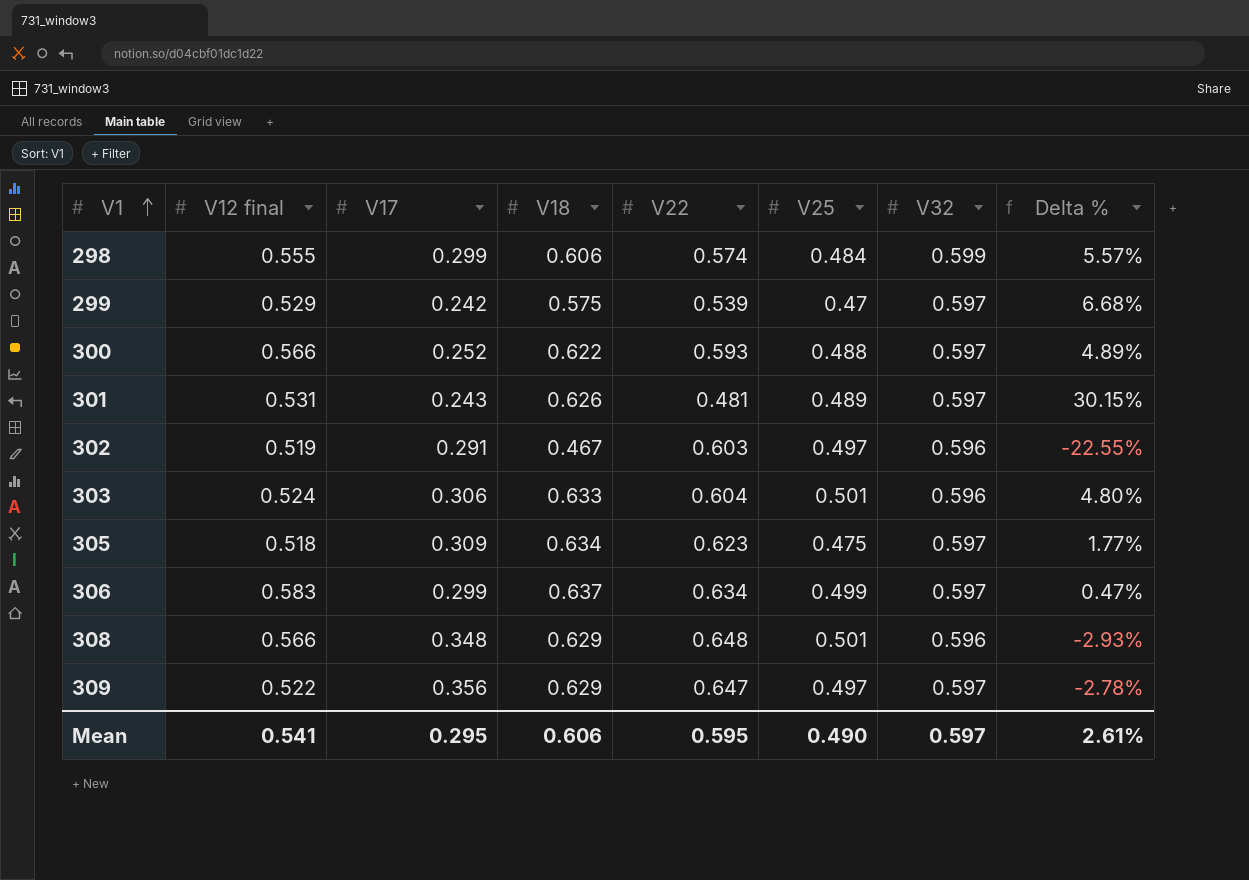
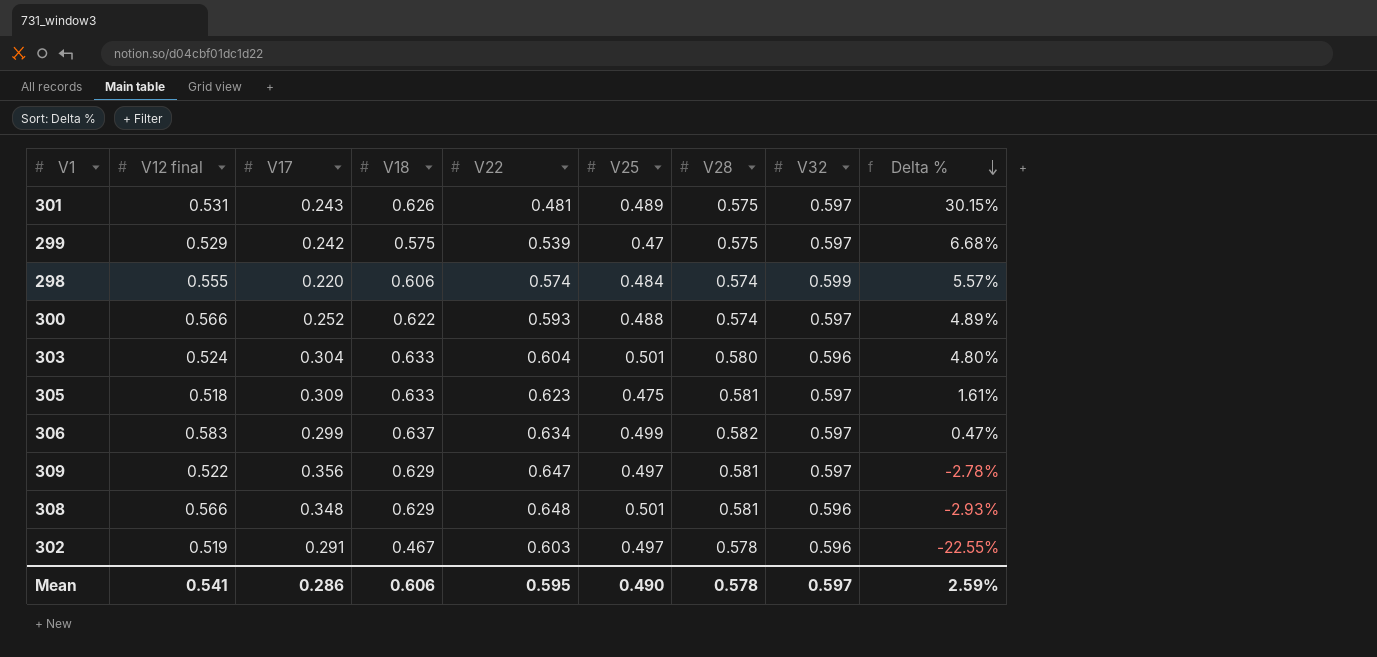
row order: V1 ascending -> Delta % descending
column V28 | position: none -> 7
298 | V17: 0.299 -> 0.220
303 | V17: 0.306 -> 0.304
305 | V18: 0.634 -> 0.633
305 | Delta %: 1.77% -> 1.61%
Mean | V17: 0.295 -> 0.286
Mean | Delta %: 2.61% -> 2.59%

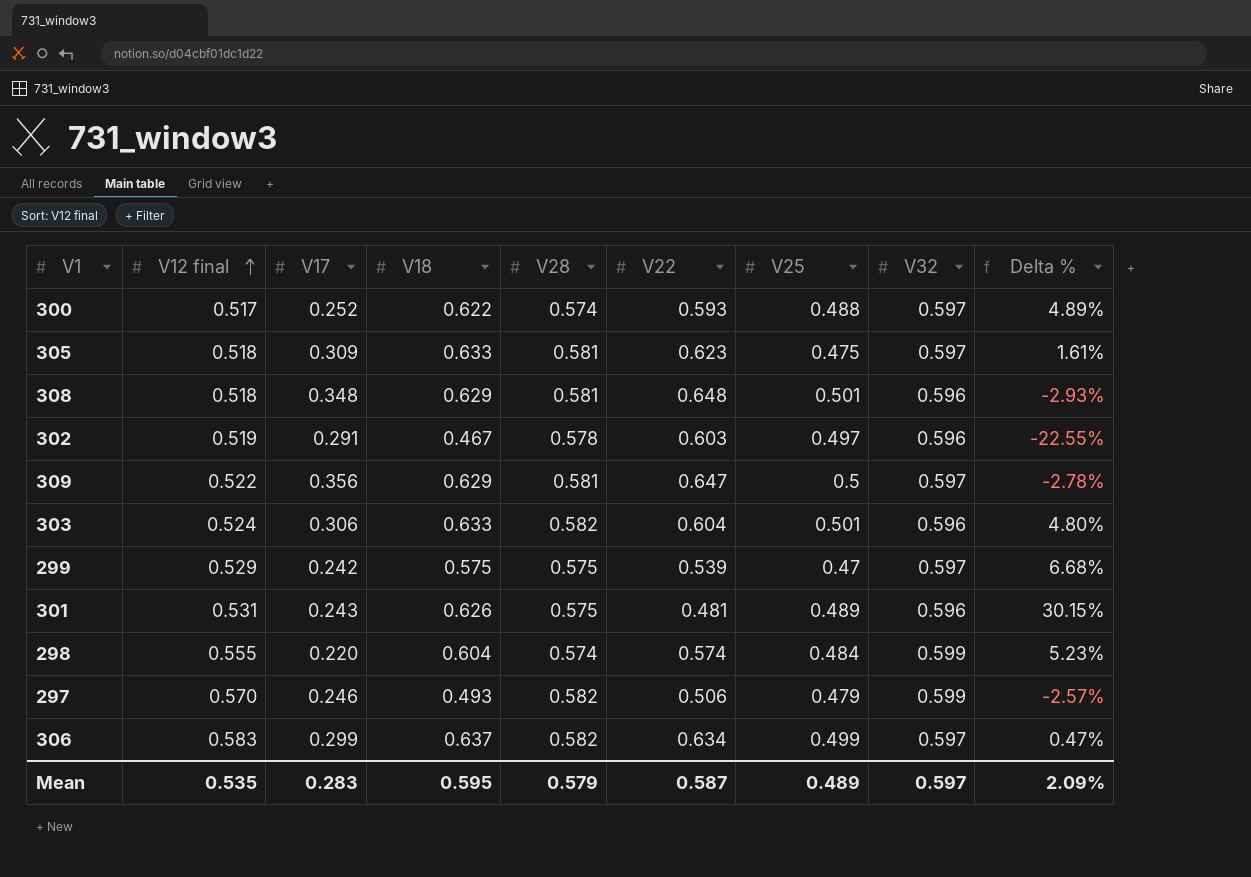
row order: Delta % descending -> V12 final ascending
column V28 | position: 7 -> 5
300 | V12 final: 0.566 -> 0.517
308 | V12 final: 0.566 -> 0.518
309 | V25: 0.497 -> 0.5
303 | V17: 0.304 -> 0.306
303 | V28: 0.580 -> 0.582
301 | V32: 0.597 -> 0.596
298 | V18: 0.606 -> 0.604
298 | Delta %: 5.57% -> 5.23%
row 297: none -> 0.570 | 0.246 | 0.493 | 0.582 | 0.506 | 0.479 | 0.599 | -2.57%
Mean | V12 final: 0.541 -> 0.535
Mean | V17: 0.286 -> 0.283
Mean | V18: 0.606 -> 0.595
Mean | V28: 0.578 -> 0.579
Mean | V22: 0.595 -> 0.587
Mean | V25: 0.490 -> 0.489
Mean | Delta %: 2.59% -> 2.09%

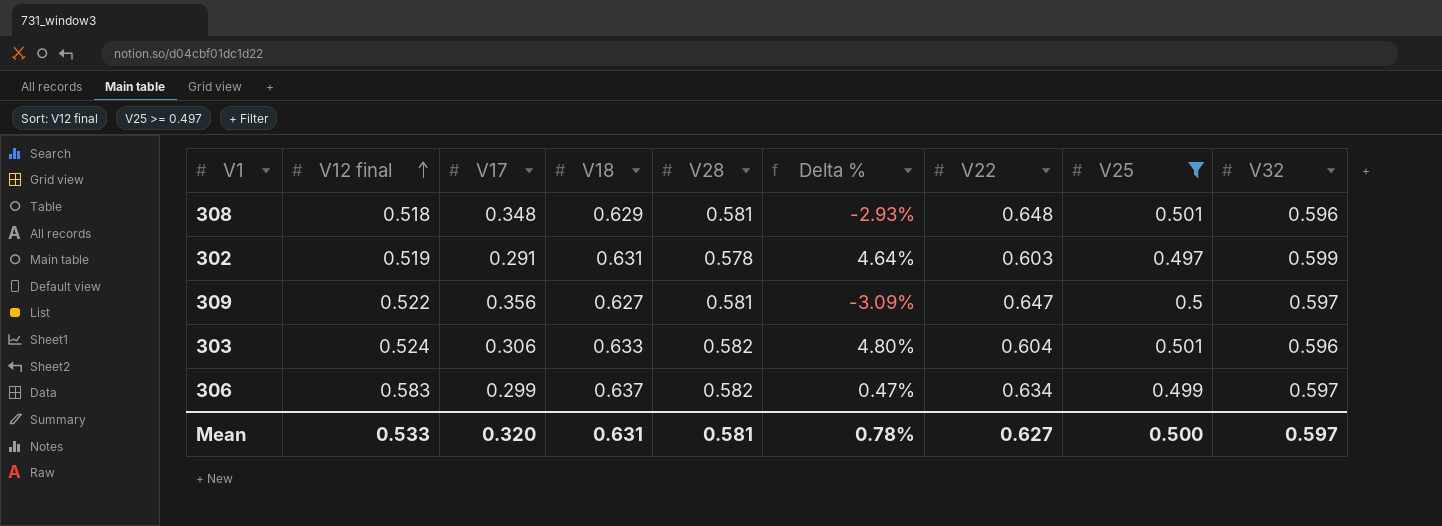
filter: none -> V25 >= 0.497
column Delta % | position: 9 -> 6
302 | V18: 0.467 -> 0.631
302 | Delta %: -22.55% -> 4.64%
302 | V32: 0.596 -> 0.599
309 | V18: 0.629 -> 0.627
309 | Delta %: -2.78% -> -3.09%
Mean | V12 final: 0.535 -> 0.533
Mean | V17: 0.283 -> 0.320
Mean | V18: 0.595 -> 0.631
Mean | V28: 0.579 -> 0.581
Mean | Delta %: 2.09% -> 0.78%
Mean | V22: 0.587 -> 0.627
Mean | V25: 0.489 -> 0.500

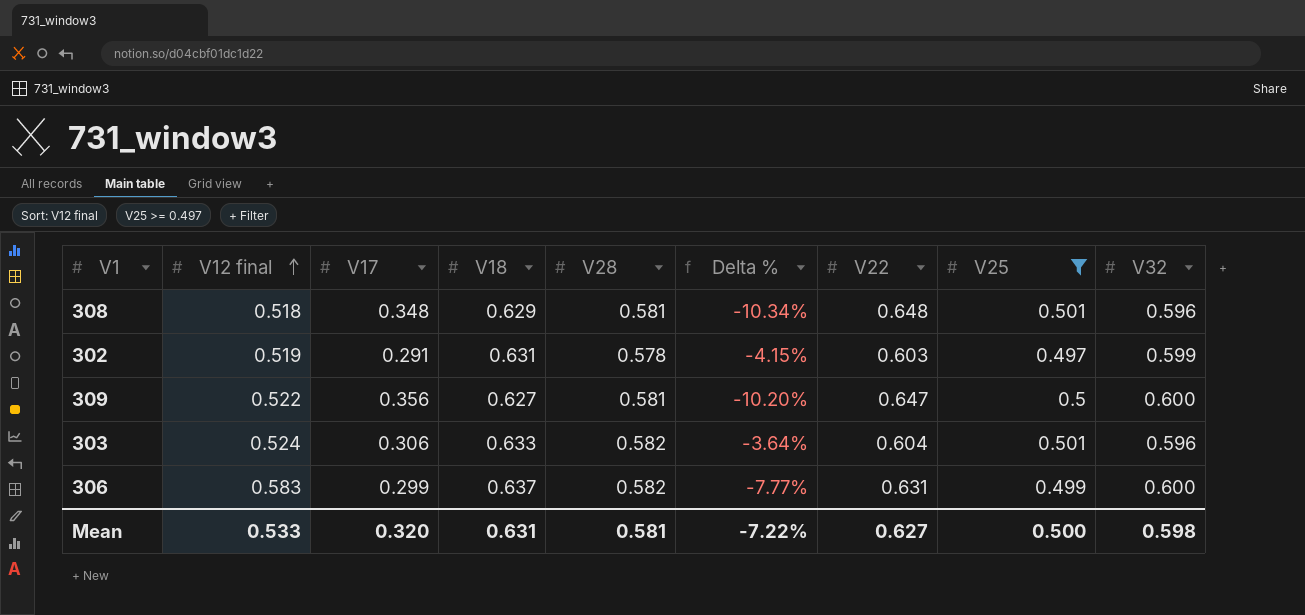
column Delta % | formula: ([V18] - [V22]) / [V22] -> ([V28] - [V22]) / [V22]
309 | V32: 0.597 -> 0.600
306 | V22: 0.634 -> 0.631
306 | V32: 0.597 -> 0.600
Mean | Delta %: 0.78% -> -7.22%
Mean | V32: 0.597 -> 0.598

